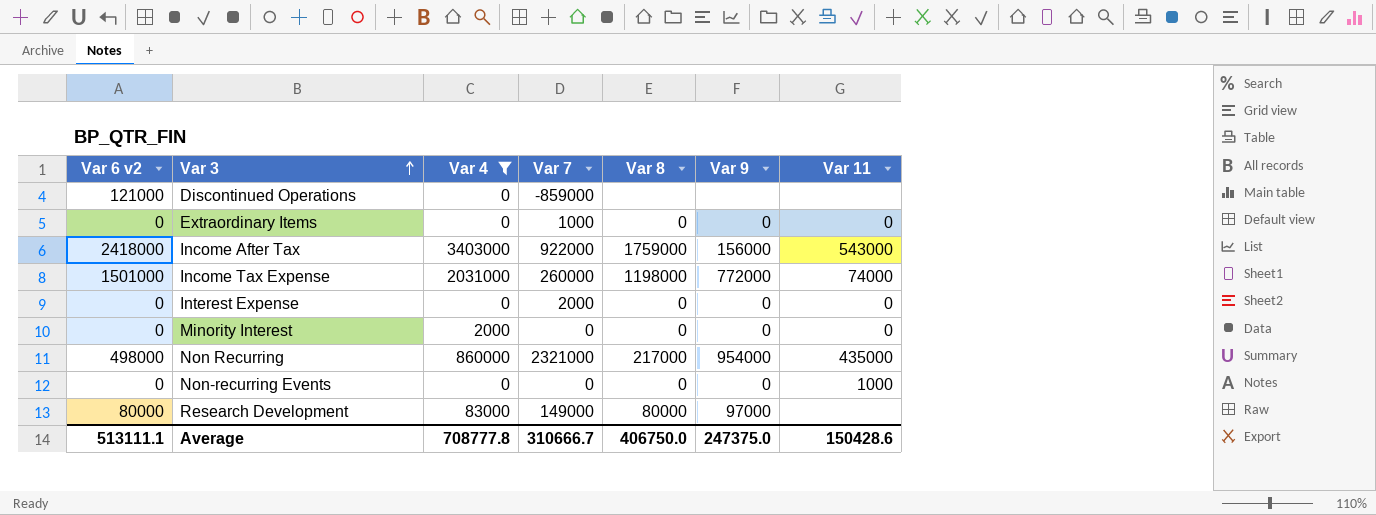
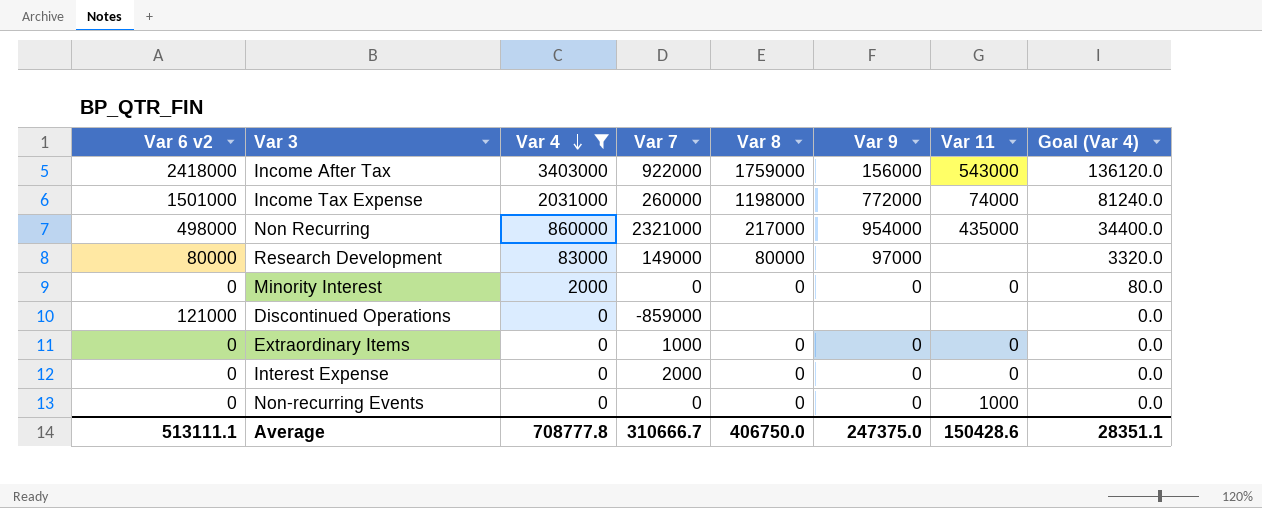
row order: Var 3 ascending -> Var 4 descending
column Goal (Var 4) | formula: none -> [Var 4] * 0.04

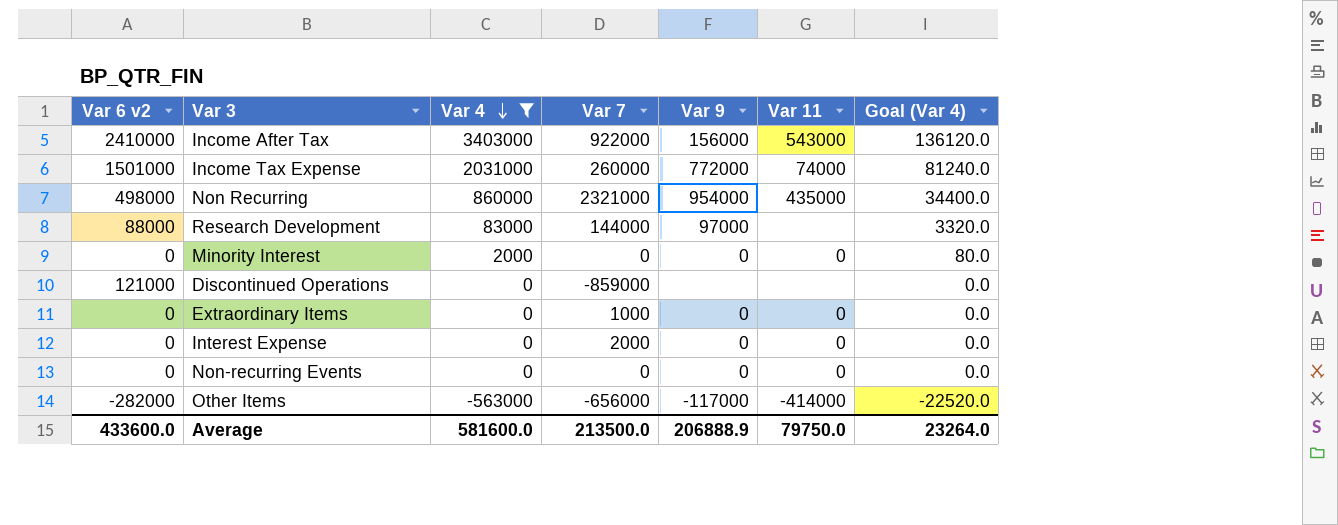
column Var 8 | position: 5 -> none
Income After Tax | Var 6 v2: 2418000 -> 2410000
Research Development | Var 6 v2: 80000 -> 88000
Research Development | Var 7: 149000 -> 144000
Non-recurring Events | Var 11: 1000 -> 0
row Other Items: none -> -282000 | -563000 | -656000 | -117000 | -414000 | -22520.0
Average | Var 6 v2: 513111.1 -> 433600.0
Average | Var 4: 708777.8 -> 581600.0
Average | Var 7: 310666.7 -> 213500.0
Average | Var 9: 247375.0 -> 206888.9
Average | Var 11: 150428.6 -> 79750.0
Average | Goal (Var 4): 28351.1 -> 23264.0

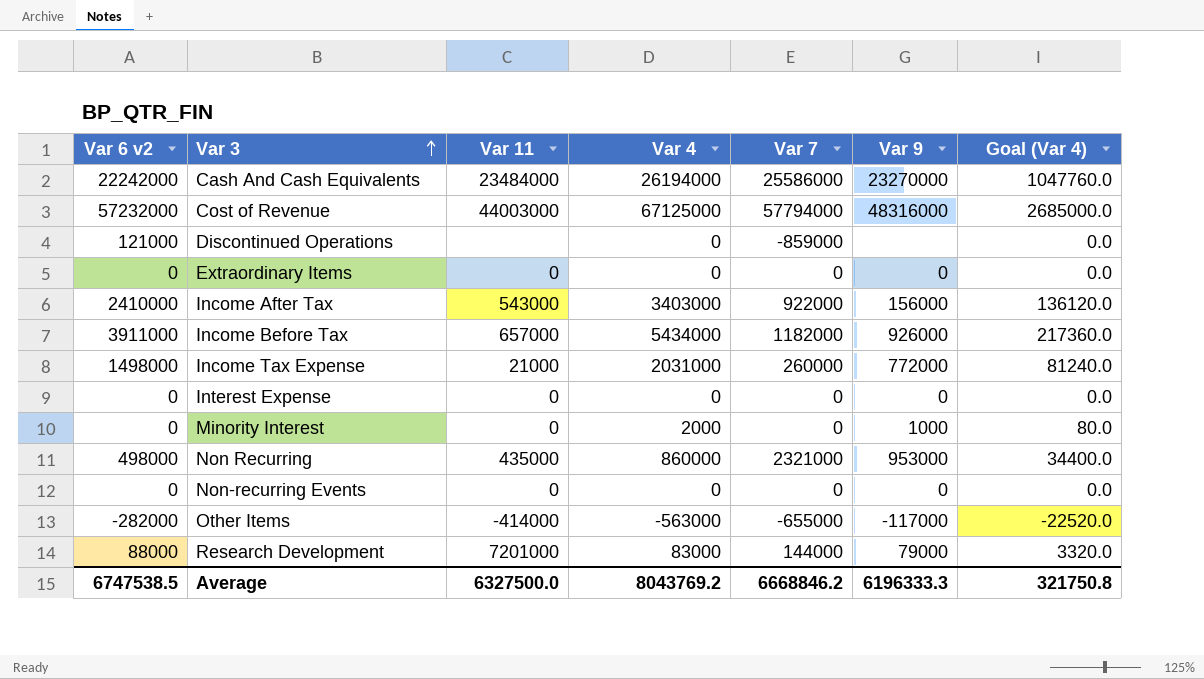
filter: Var 4 <= 3403000 -> none
row order: Var 4 descending -> Var 3 ascending
column Var 11 | position: 6 -> 3
Extraordinary Items | Var 7: 1000 -> 0
Income Tax Expense | Var 6 v2: 1501000 -> 1498000
Income Tax Expense | Var 11: 74000 -> 21000
Interest Expense | Var 7: 2000 -> 0
Minority Interest | Var 9: 0 -> 1000
Non Recurring | Var 9: 954000 -> 953000
Other Items | Var 7: -656000 -> -655000
Research Development | Var 11: none -> 7201000
Research Development | Var 9: 97000 -> 79000
Average | Var 6 v2: 433600.0 -> 6747538.5
Average | Var 11: 79750.0 -> 6327500.0
Average | Var 4: 581600.0 -> 8043769.2
Average | Var 7: 213500.0 -> 6668846.2
Average | Var 9: 206888.9 -> 6196333.3
Average | Goal (Var 4): 23264.0 -> 321750.8

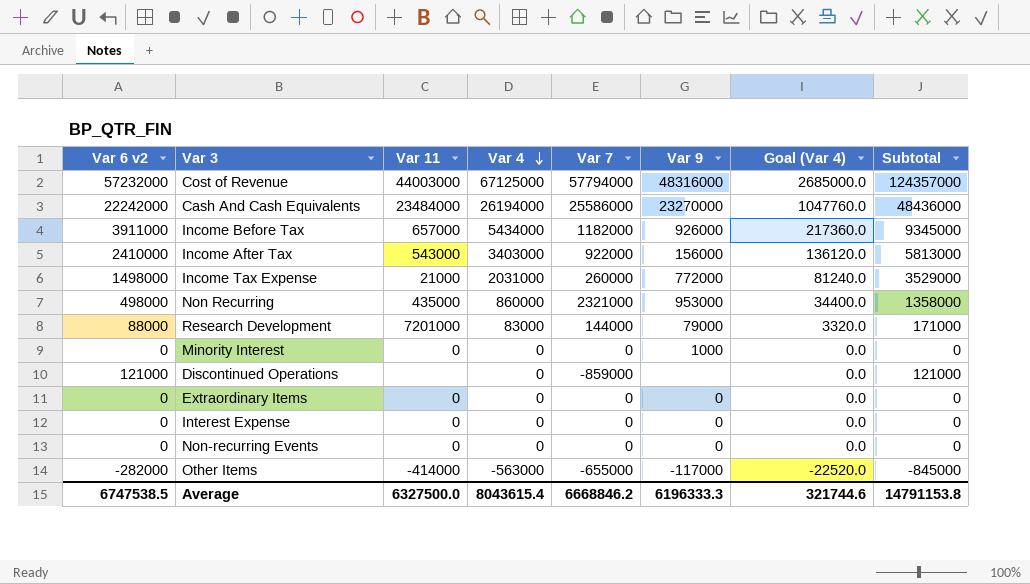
row order: Var 3 ascending -> Var 4 descending
column Subtotal | formula: none -> [Var 6 v2] + [Var 4]
Minority Interest | Var 4: 2000 -> 0
Minority Interest | Goal (Var 4): 80.0 -> 0.0
Average | Var 4: 8043769.2 -> 8043615.4
Average | Goal (Var 4): 321750.8 -> 321744.6

